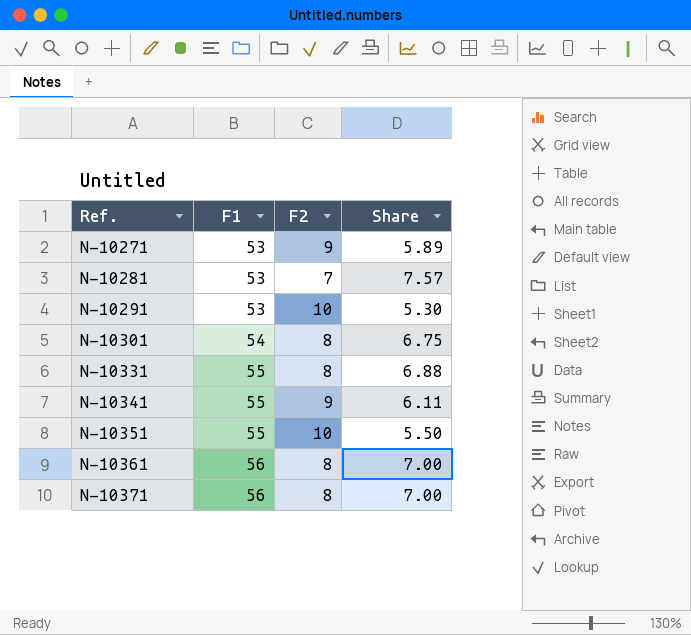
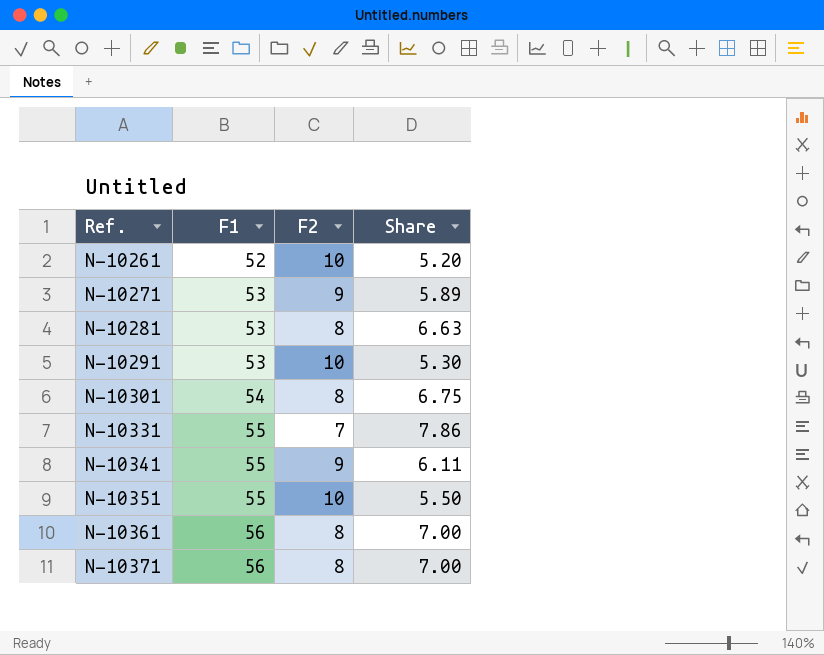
row N-10261: none -> 52 | 10 | 5.20
N-10281 | F2: 7 -> 8
N-10281 | Share: 7.57 -> 6.63
N-10331 | F2: 8 -> 7
N-10331 | Share: 6.88 -> 7.86

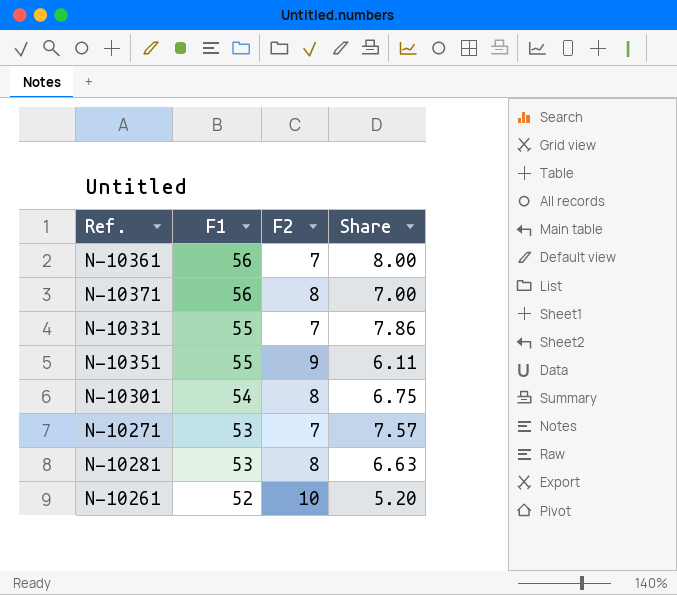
row order: Ref. ascending -> F1 descending
row N-10291: 53 | 10 | 5.30 -> none
row N-10341: 55 | 9 | 6.11 -> none
N-10361 | F2: 8 -> 7
N-10361 | Share: 7.00 -> 8.00
N-10351 | F2: 10 -> 9
N-10351 | Share: 5.50 -> 6.11
N-10271 | F2: 9 -> 7
N-10271 | Share: 5.89 -> 7.57

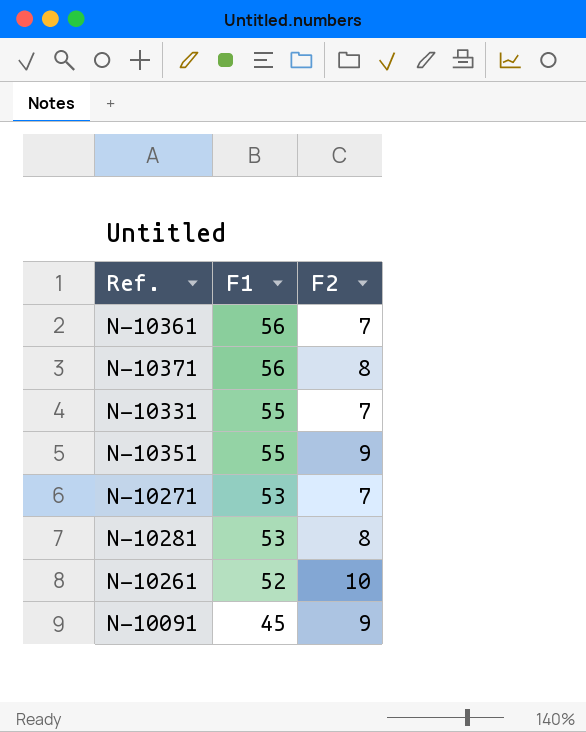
column Share | formula: [F1] / [F2] -> none
row N-10301: 54 | 8 | 6.75 -> none
row N-10091: none -> 45 | 9

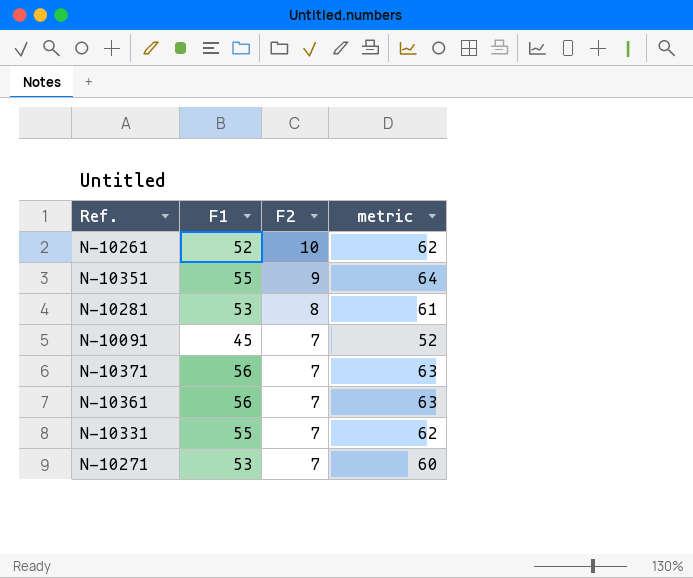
row order: F1 descending -> F2 descending
column metric | formula: none -> [F1] + [F2]
N-10091 | F2: 9 -> 7
N-10371 | F2: 8 -> 7

